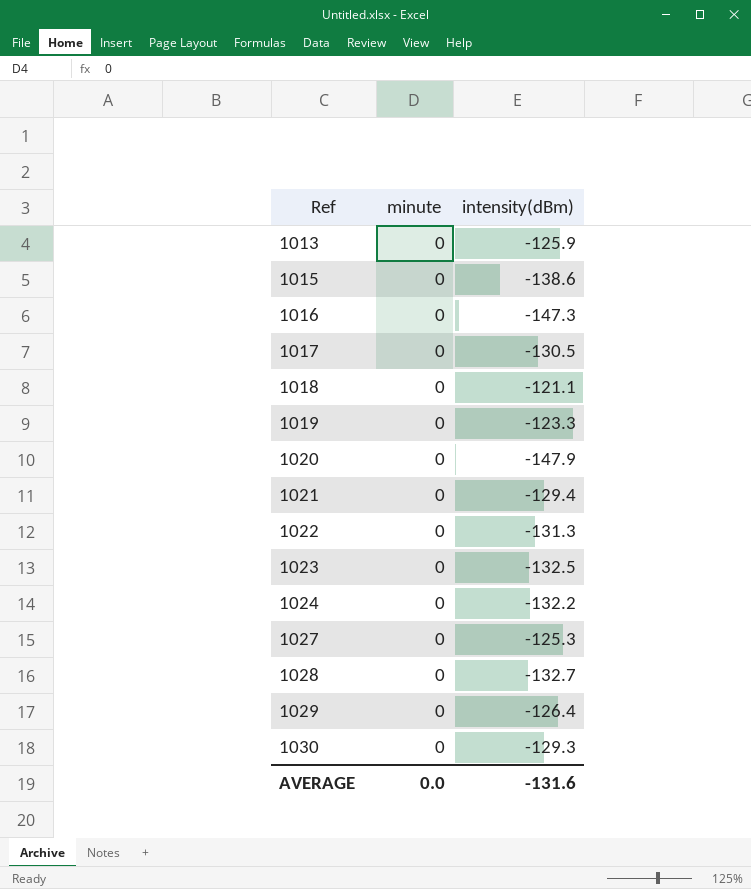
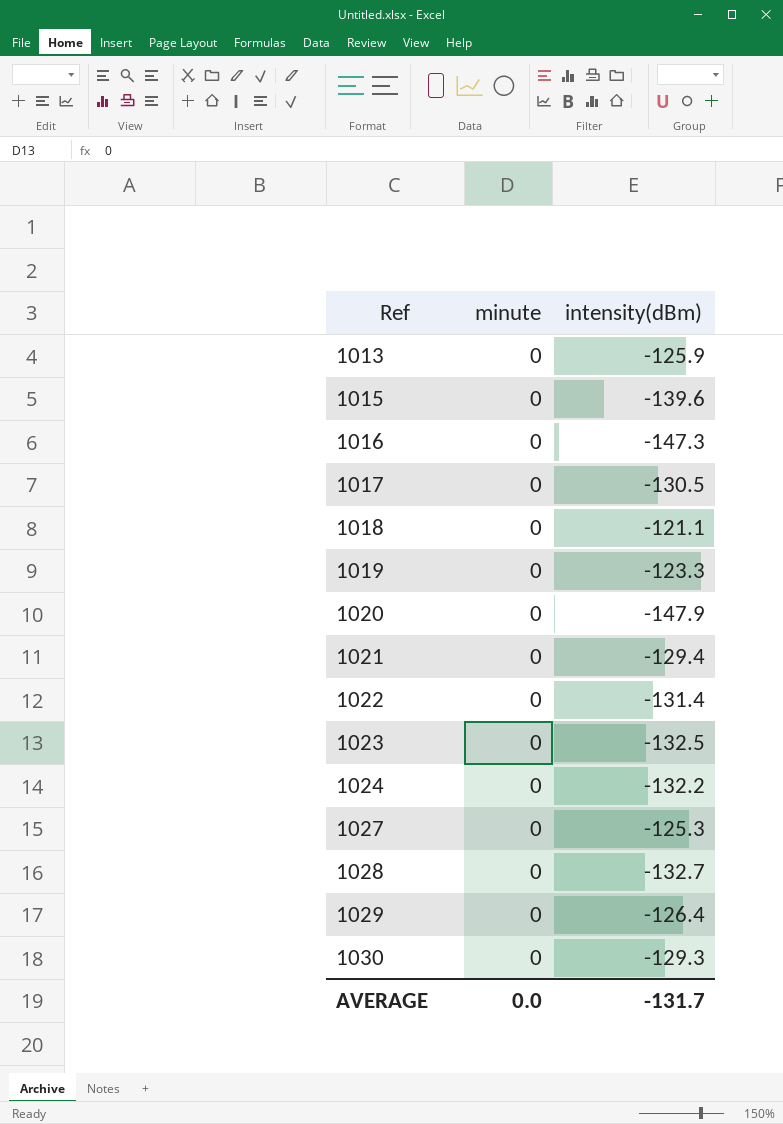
1015 | intensity(dBm): -138.6 -> -139.6
1022 | intensity(dBm): -131.3 -> -131.4
AVERAGE | intensity(dBm): -131.6 -> -131.7

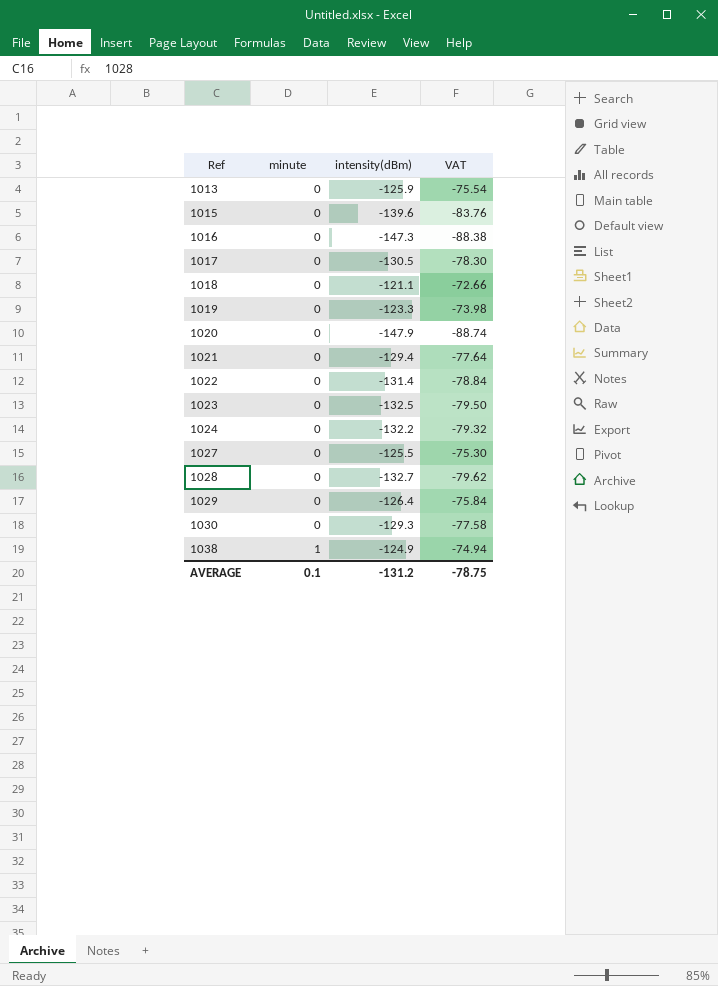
column VAT | formula: none -> [intensity(dBm)] * 0.6
1027 | intensity(dBm): -125.3 -> -125.5
row 1038: none -> 1 | -124.9 | -74.94
AVERAGE | minute: 0.0 -> 0.1
AVERAGE | intensity(dBm): -131.7 -> -131.2

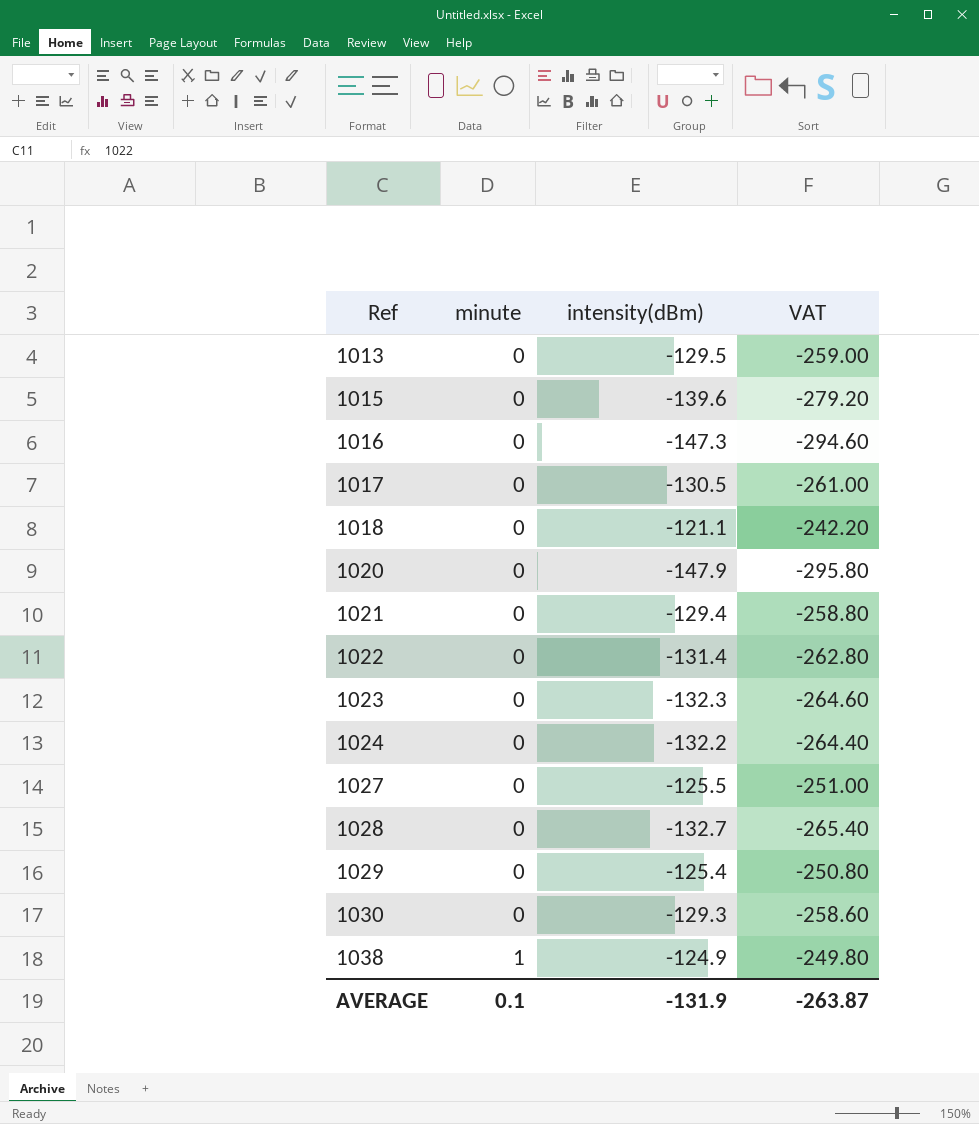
column VAT | formula: [intensity(dBm)] * 0.6 -> [intensity(dBm)] * 2
row 1019: 0 | -123.3 | -73.98 -> none
1013 | intensity(dBm): -125.9 -> -129.5
1023 | intensity(dBm): -132.5 -> -132.3
1029 | intensity(dBm): -126.4 -> -125.4
AVERAGE | intensity(dBm): -131.2 -> -131.9
AVERAGE | VAT: -78.75 -> -263.87

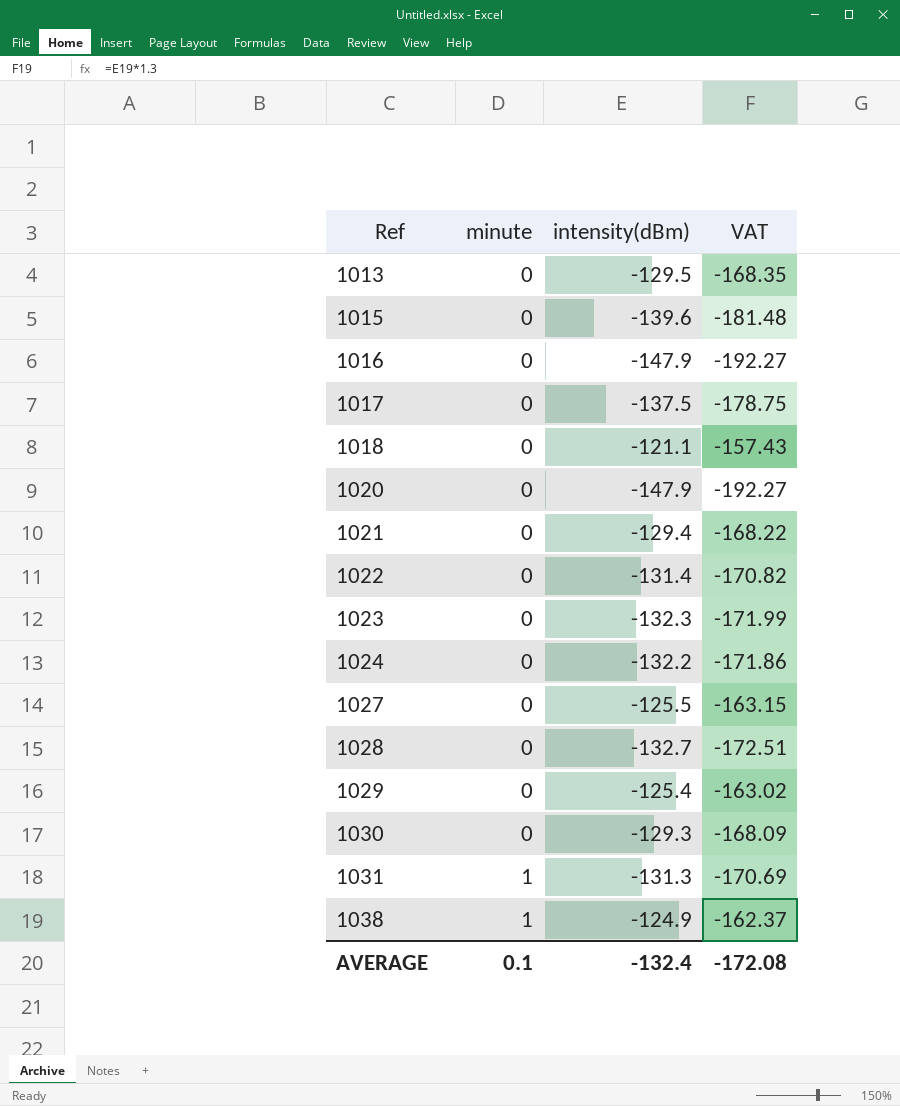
column VAT | formula: [intensity(dBm)] * 2 -> [intensity(dBm)] * 1.3
1016 | intensity(dBm): -147.3 -> -147.9
1017 | intensity(dBm): -130.5 -> -137.5
row 1031: none -> 1 | -131.3 | -170.69
AVERAGE | intensity(dBm): -131.9 -> -132.4
AVERAGE | VAT: -263.87 -> -172.08

